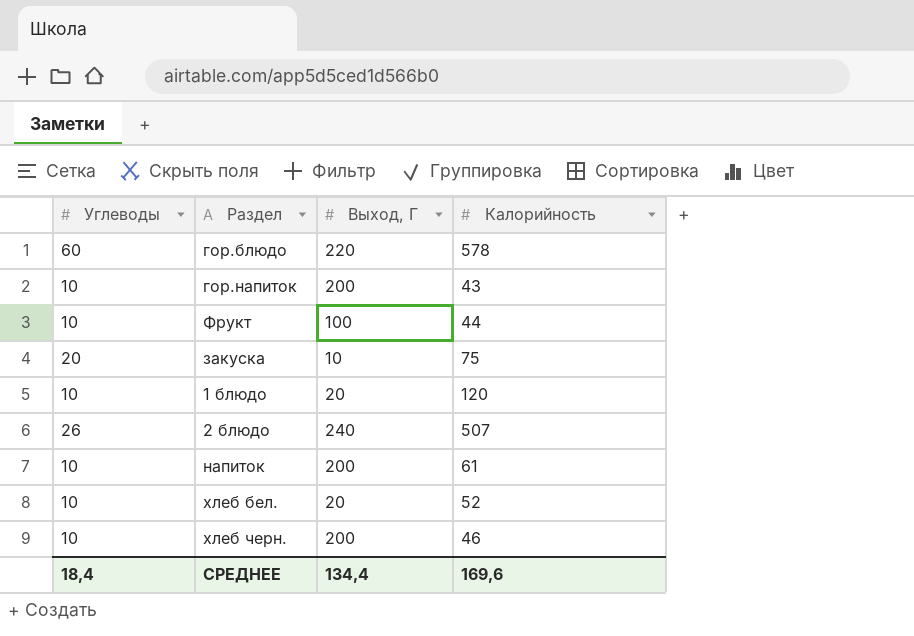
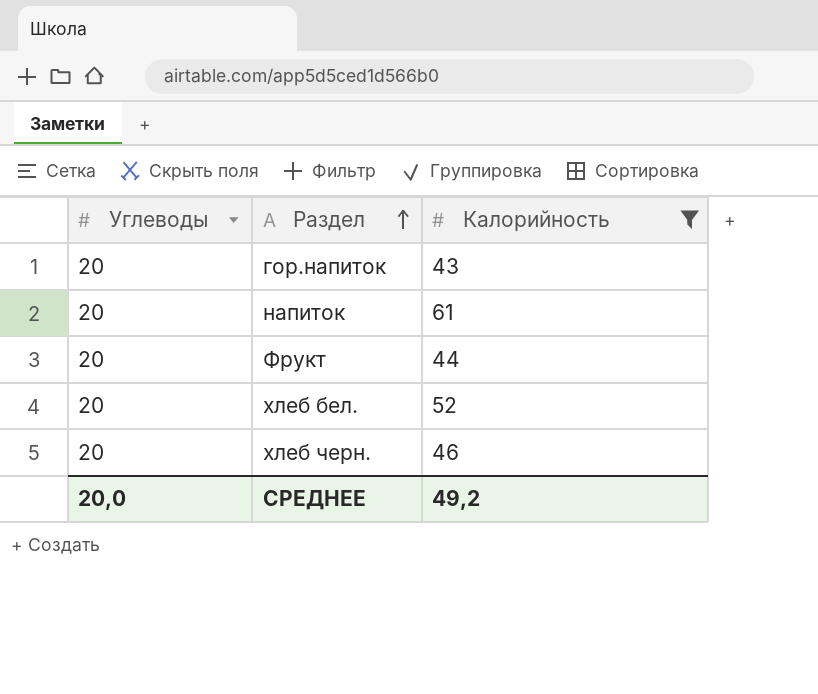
filter: none -> Калорийность <= 61
row order: none -> Раздел ascending
column Выход, Г | position: 3 -> none
гор.напиток | Углеводы: 10 -> 20
напиток | Углеводы: 10 -> 20
Фрукт | Углеводы: 10 -> 20
хлеб бел. | Углеводы: 10 -> 20
хлеб черн. | Углеводы: 10 -> 20
СРЕДНЕЕ | Углеводы: 18,4 -> 20,0
СРЕДНЕЕ | Калорийность: 169,6 -> 49,2

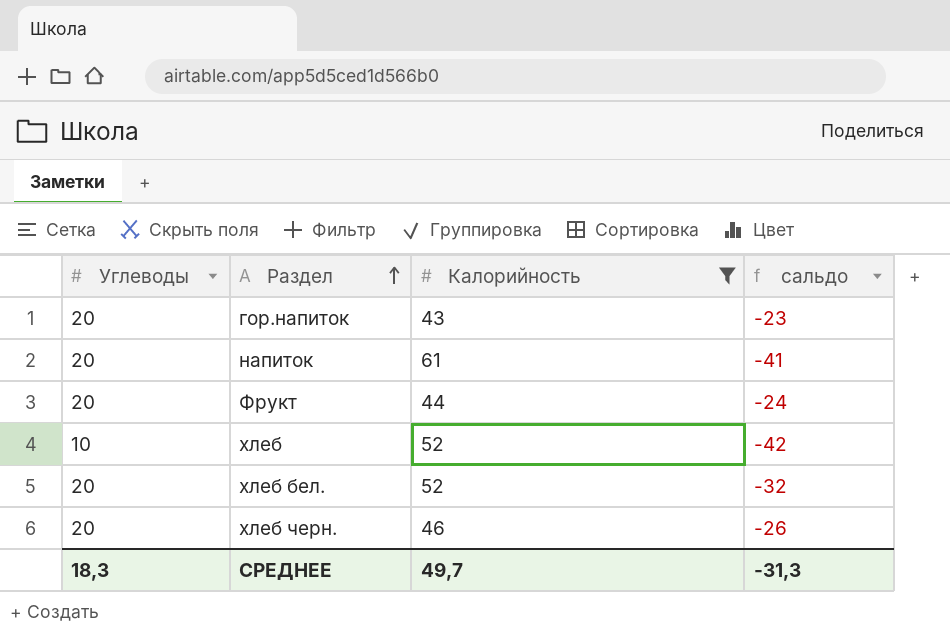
column сальдо | formula: none -> [Углеводы] - [Калорийность]
row хлеб: none -> 10 | 52 | -42
СРЕДНЕЕ | Углеводы: 20,0 -> 18,3
СРЕДНЕЕ | Калорийность: 49,2 -> 49,7

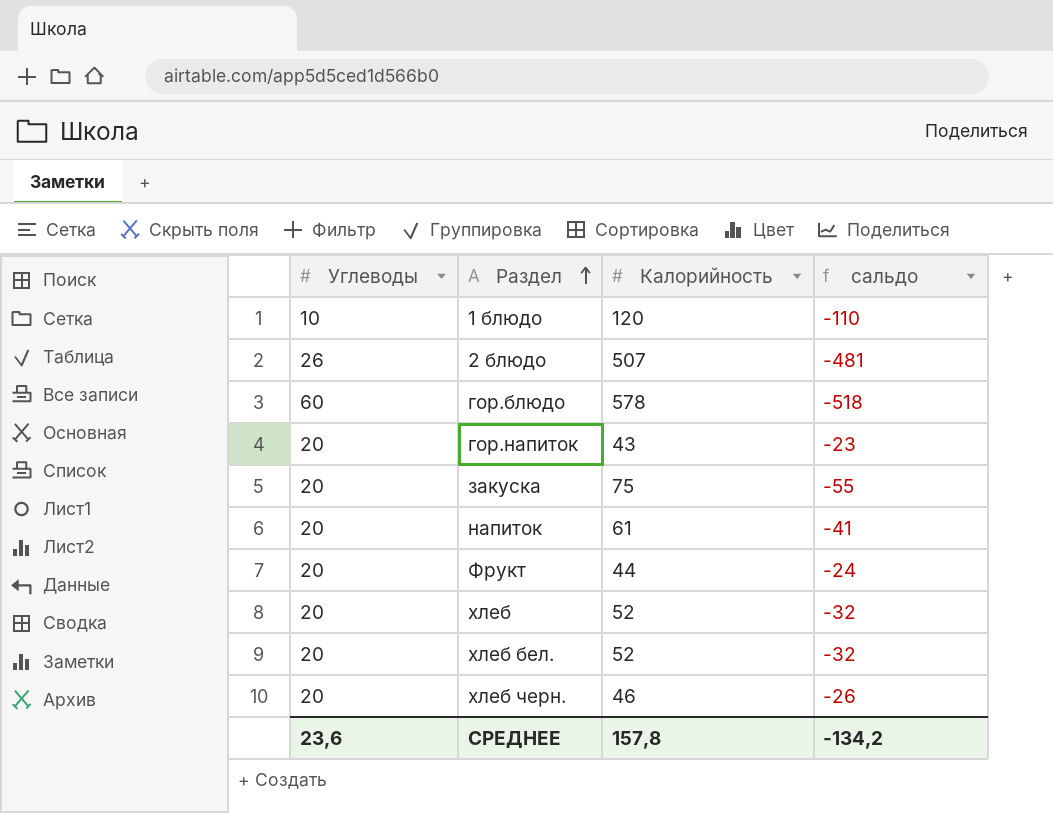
filter: Калорийность <= 61 -> none
хлеб | Углеводы: 10 -> 20
хлеб | сальдо: -42 -> -32
СРЕДНЕЕ | Углеводы: 18,3 -> 23,6
СРЕДНЕЕ | Калорийность: 49,7 -> 157,8
СРЕДНЕЕ | сальдо: -31,3 -> -134,2

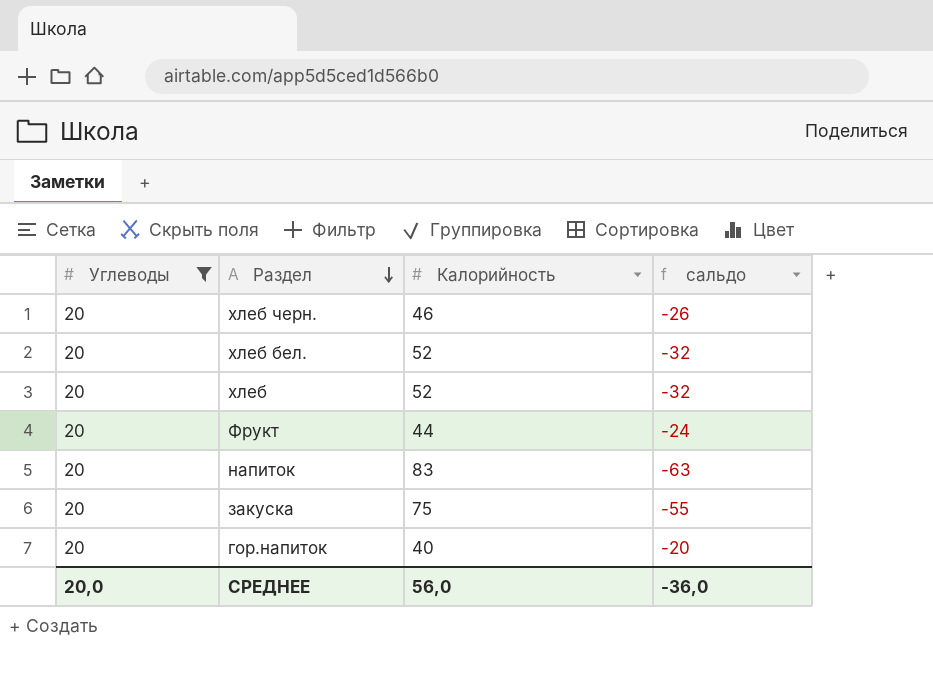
filter: none -> Углеводы = 20
row order: Раздел ascending -> Раздел descending
напиток | Калорийность: 61 -> 83
напиток | сальдо: -41 -> -63
гор.напиток | Калорийность: 43 -> 40
гор.напиток | сальдо: -23 -> -20
СРЕДНЕЕ | Углеводы: 23,6 -> 20,0
СРЕДНЕЕ | Калорийность: 157,8 -> 56,0
СРЕДНЕЕ | сальдо: -134,2 -> -36,0

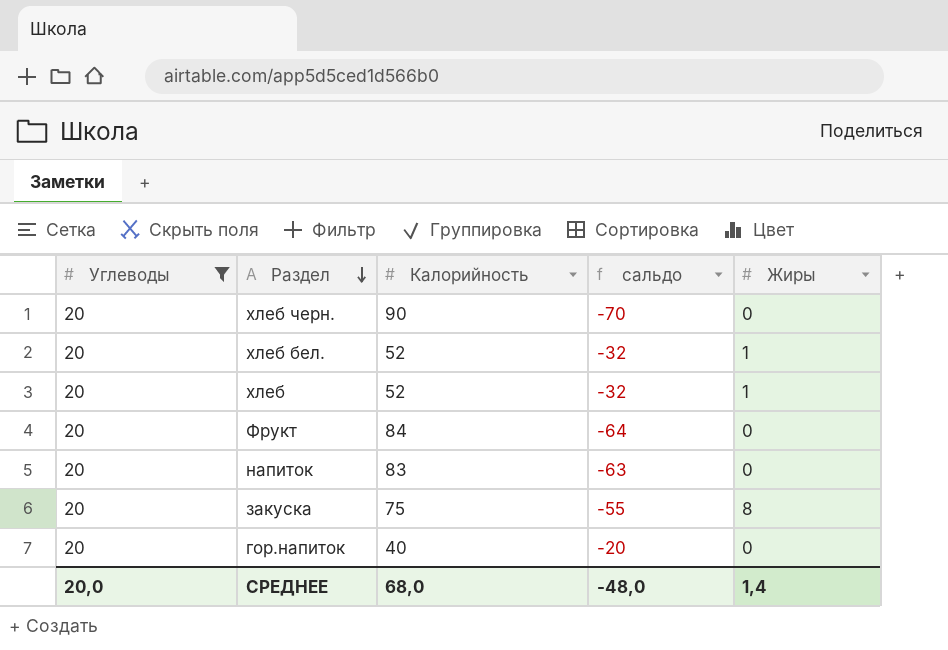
column Жиры | position: none -> 5
хлеб черн. | Калорийность: 46 -> 90
хлеб черн. | сальдо: -26 -> -70
Фрукт | Калорийность: 44 -> 84
Фрукт | сальдо: -24 -> -64
СРЕДНЕЕ | Калорийность: 56,0 -> 68,0
СРЕДНЕЕ | сальдо: -36,0 -> -48,0

